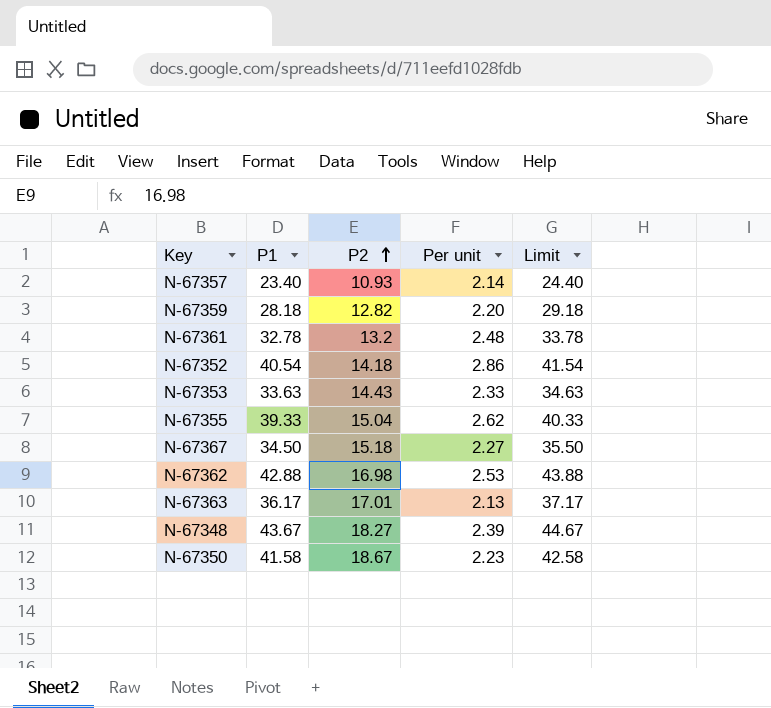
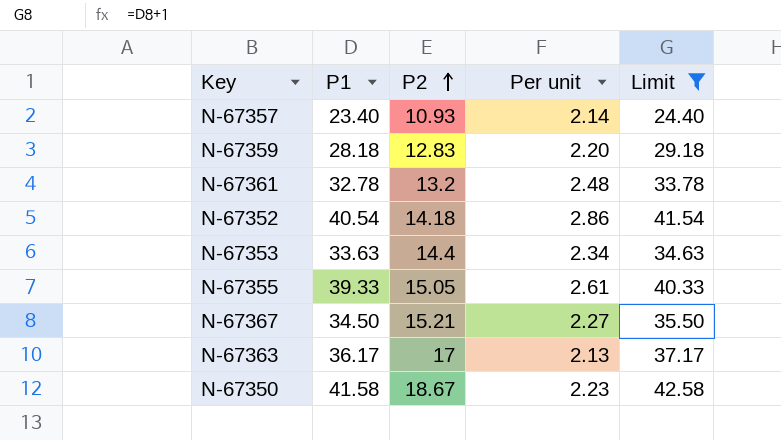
filter: none -> Limit <= 42.58
N-67359 | P2: 12.82 -> 12.83
N-67353 | P2: 14.43 -> 14.4
N-67353 | Per unit: 2.33 -> 2.34
N-67355 | P2: 15.04 -> 15.05
N-67355 | Per unit: 2.62 -> 2.61
N-67367 | P2: 15.18 -> 15.21
N-67363 | P2: 17.01 -> 17

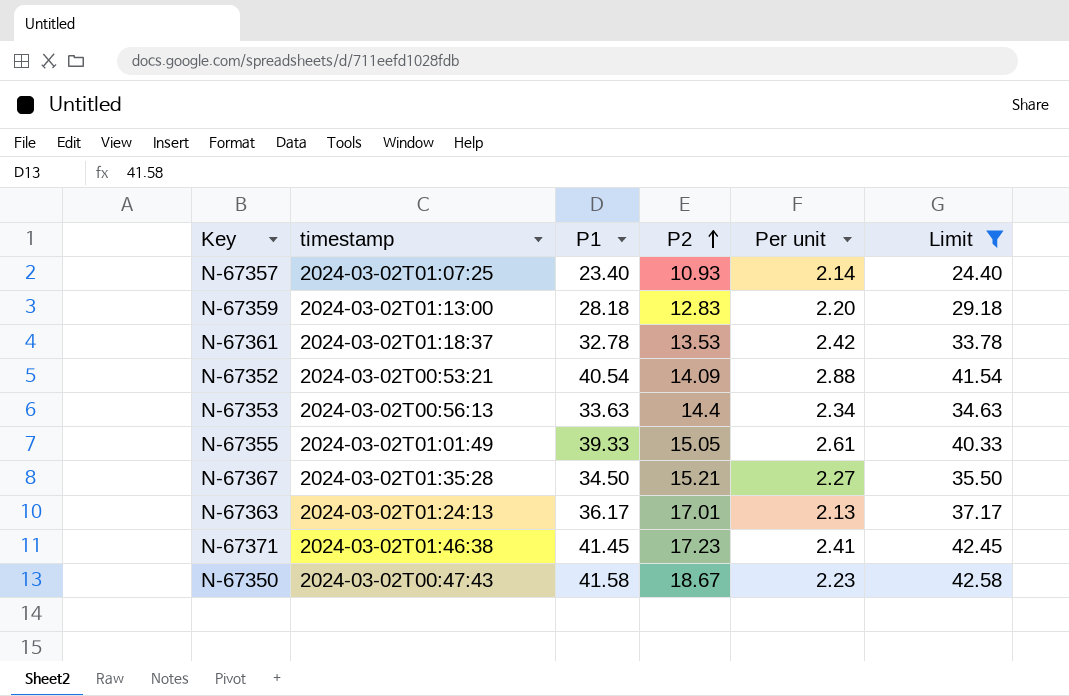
column timestamp | position: none -> 2
N-67361 | P2: 13.2 -> 13.53
N-67361 | Per unit: 2.48 -> 2.42
N-67352 | P2: 14.18 -> 14.09
N-67352 | Per unit: 2.86 -> 2.88
N-67363 | P2: 17 -> 17.01
row N-67371: none -> 2024-03-02T01:46:38 | 41.45 | 17.23 | 2.41 | 42.45

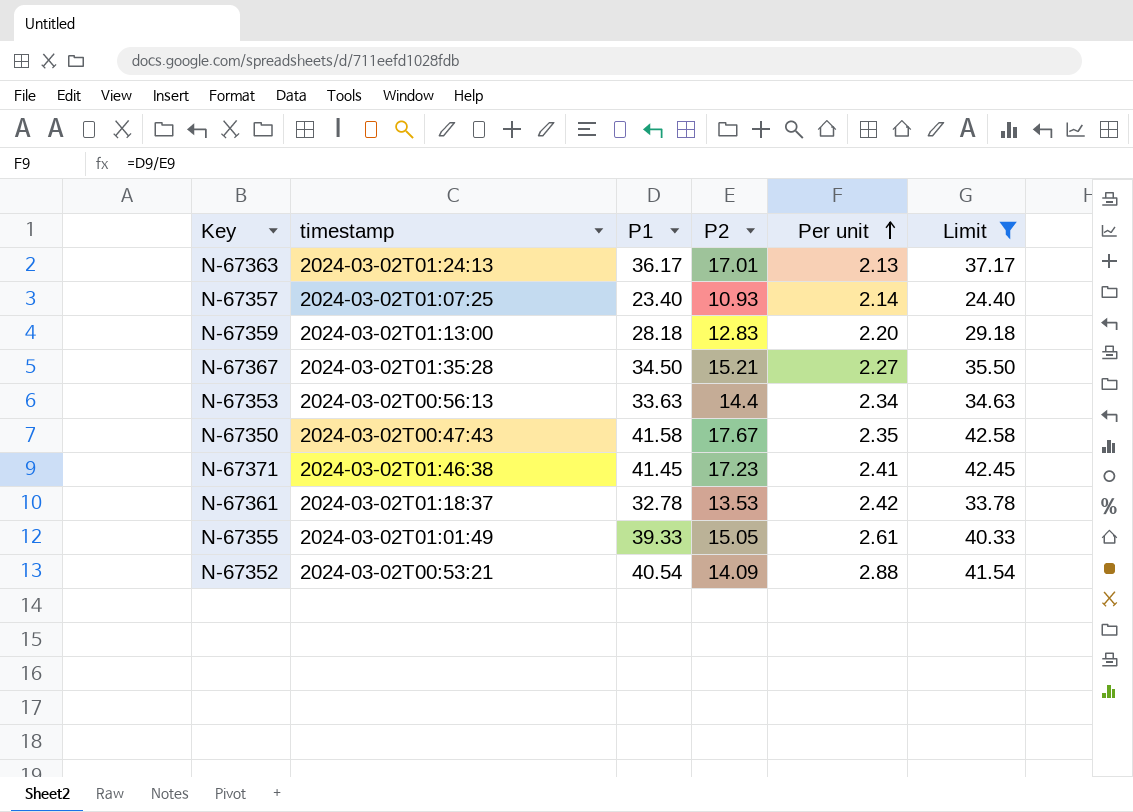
row order: P2 ascending -> Per unit ascending
N-67350 | P2: 18.67 -> 17.67
N-67350 | Per unit: 2.23 -> 2.35

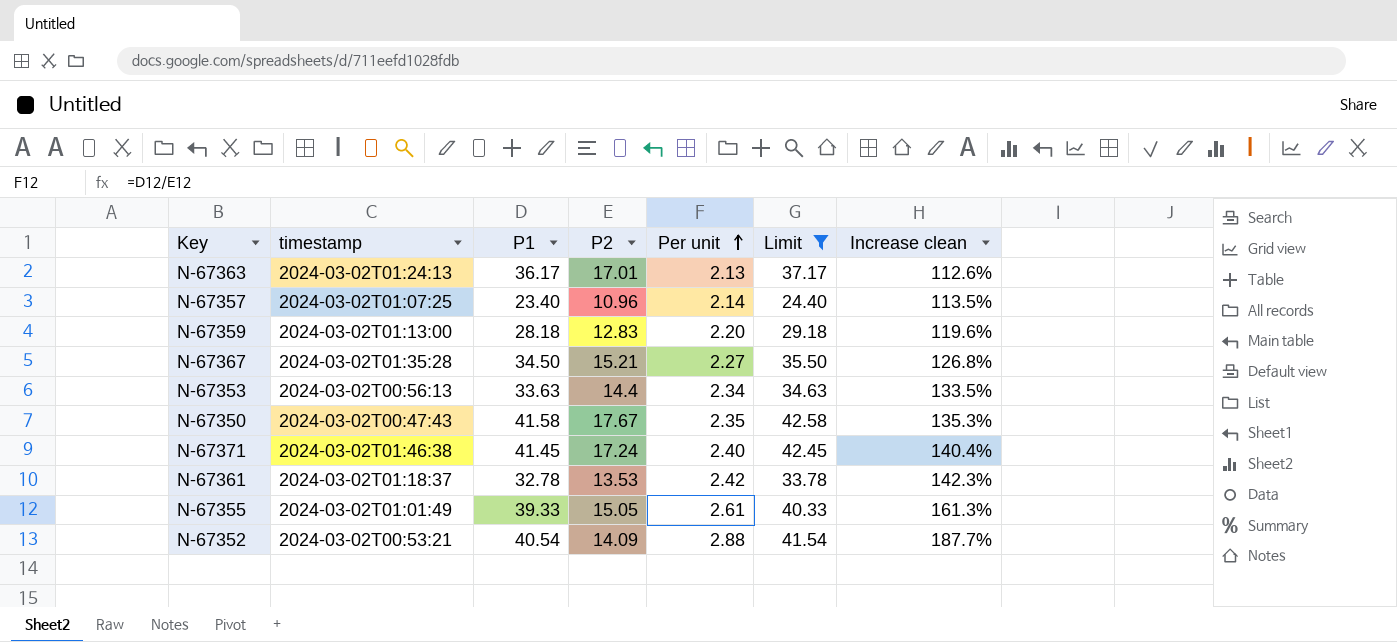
column Increase clean | formula: none -> ([P1] - [P2]) / [P2]
N-67357 | P2: 10.93 -> 10.96
N-67371 | P2: 17.23 -> 17.24
N-67371 | Per unit: 2.41 -> 2.40

